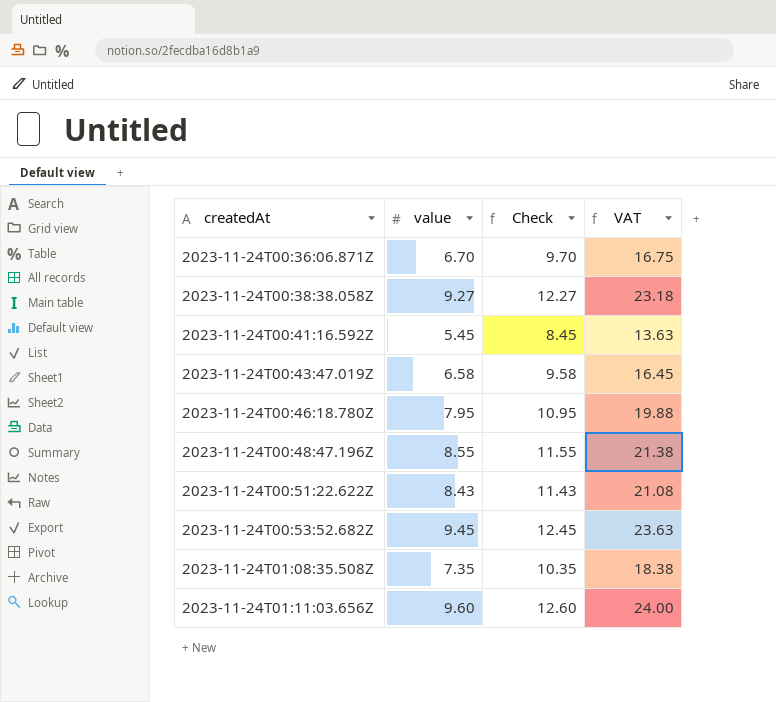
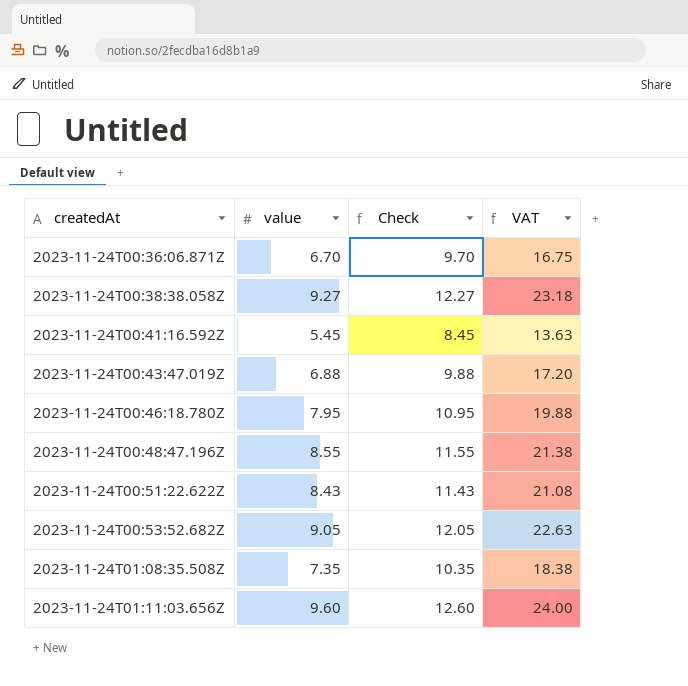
2023-11-24T00:43:47.019Z | value: 6.58 -> 6.88
2023-11-24T00:43:47.019Z | Check: 9.58 -> 9.88
2023-11-24T00:43:47.019Z | VAT: 16.45 -> 17.20
2023-11-24T00:53:52.682Z | value: 9.45 -> 9.05
2023-11-24T00:53:52.682Z | Check: 12.45 -> 12.05
2023-11-24T00:53:52.682Z | VAT: 23.63 -> 22.63

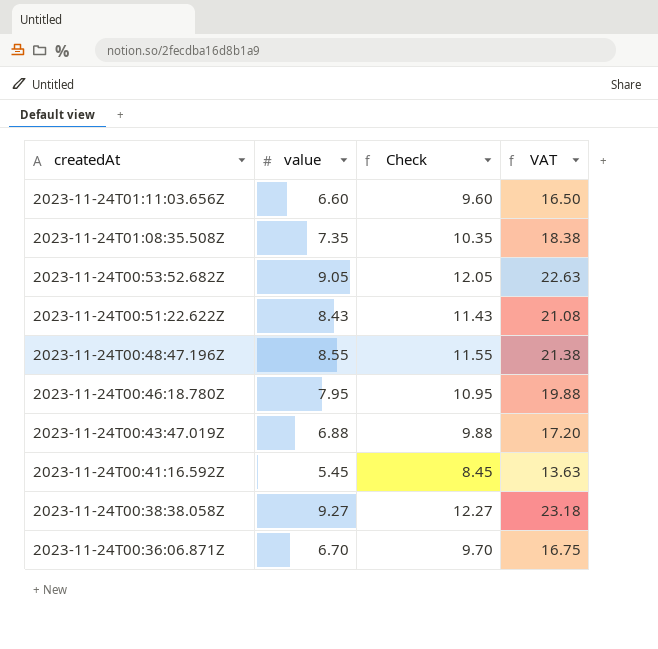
row order: createdAt ascending -> createdAt descending
2023-11-24T01:11:03.656Z | value: 9.60 -> 6.60
2023-11-24T01:11:03.656Z | Check: 12.60 -> 9.60
2023-11-24T01:11:03.656Z | VAT: 24.00 -> 16.50

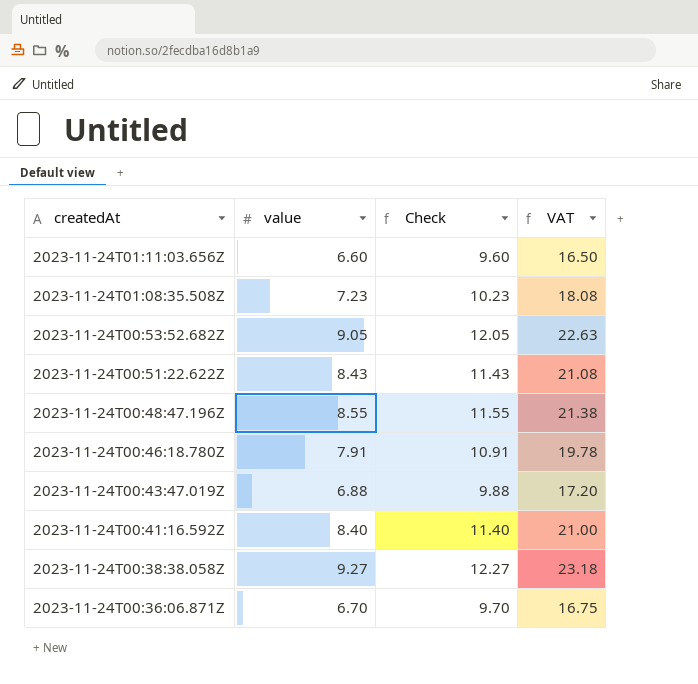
2023-11-24T01:08:35.508Z | value: 7.35 -> 7.23
2023-11-24T01:08:35.508Z | Check: 10.35 -> 10.23
2023-11-24T01:08:35.508Z | VAT: 18.38 -> 18.08
2023-11-24T00:46:18.780Z | value: 7.95 -> 7.91
2023-11-24T00:46:18.780Z | Check: 10.95 -> 10.91
2023-11-24T00:46:18.780Z | VAT: 19.88 -> 19.78
2023-11-24T00:41:16.592Z | value: 5.45 -> 8.40
2023-11-24T00:41:16.592Z | Check: 8.45 -> 11.40
2023-11-24T00:41:16.592Z | VAT: 13.63 -> 21.00

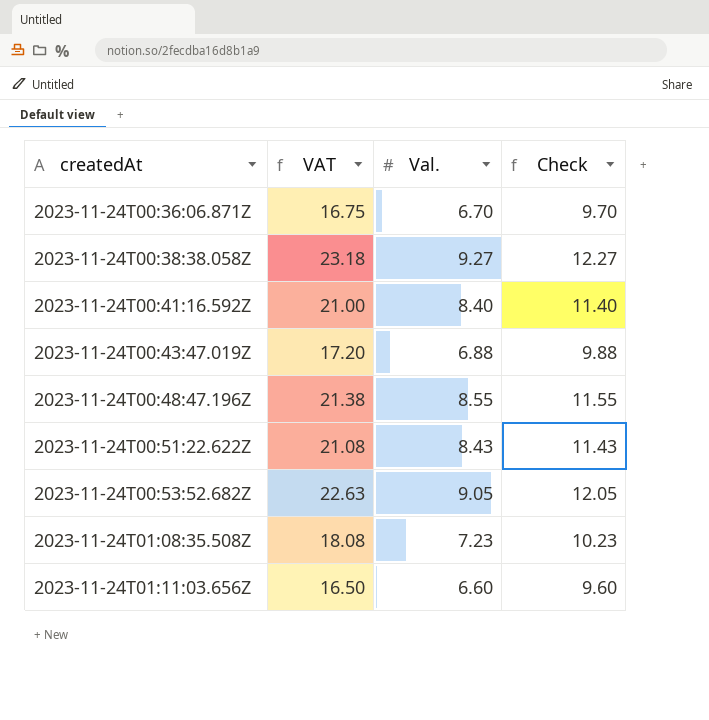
row order: createdAt descending -> createdAt ascending
column VAT | position: 4 -> 2
column name: value -> Val.
row 2023-11-24T00:46:18.780Z: 7.91 | 10.91 | 19.78 -> none

